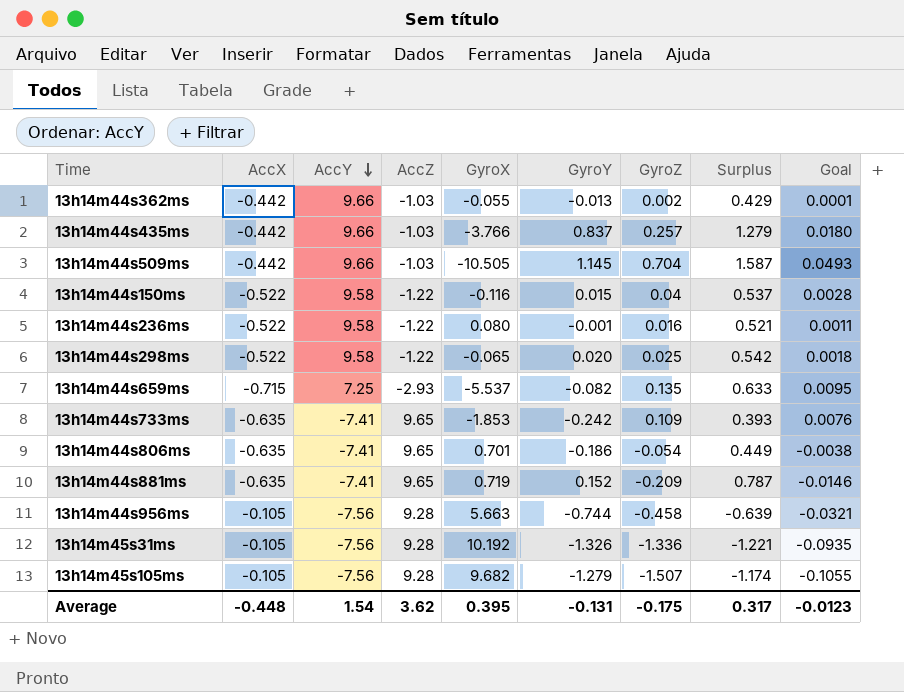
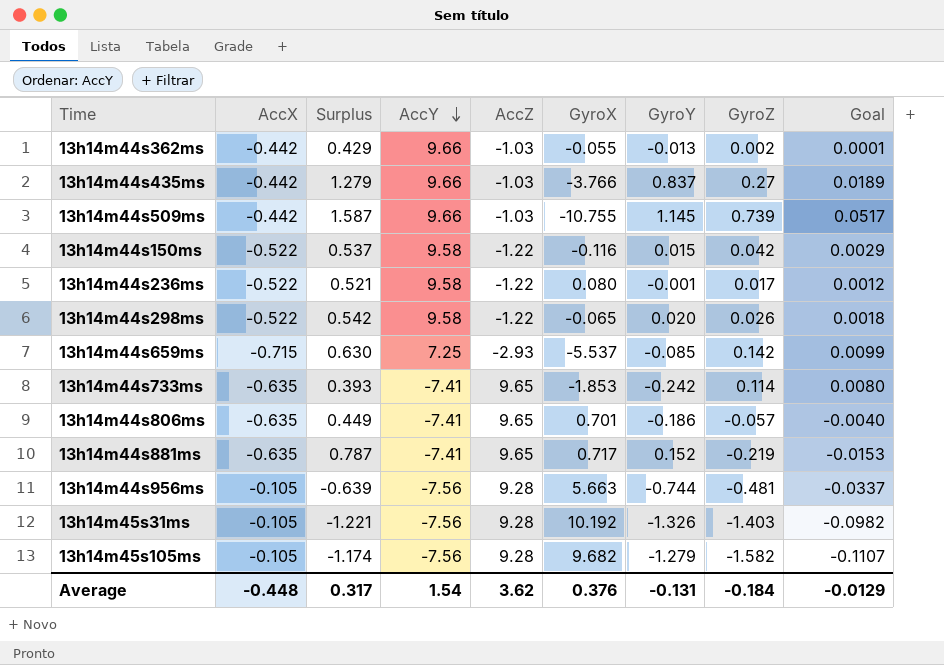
column Surplus | position: 8 -> 3
13h14m44s435ms | GyroZ: 0.257 -> 0.27
13h14m44s435ms | Goal: 0.0180 -> 0.0189
13h14m44s509ms | GyroX: -10.505 -> -10.755
13h14m44s509ms | GyroZ: 0.704 -> 0.739
13h14m44s509ms | Goal: 0.0493 -> 0.0517
13h14m44s150ms | GyroZ: 0.04 -> 0.042
13h14m44s150ms | Goal: 0.0028 -> 0.0029
13h14m44s236ms | GyroZ: 0.016 -> 0.017
13h14m44s236ms | Goal: 0.0011 -> 0.0012
13h14m44s298ms | GyroZ: 0.025 -> 0.026
13h14m44s659ms | Surplus: 0.633 -> 0.630
13h14m44s659ms | GyroY: -0.082 -> -0.085
13h14m44s659ms | GyroZ: 0.135 -> 0.142
13h14m44s659ms | Goal: 0.0095 -> 0.0099
13h14m44s733ms | GyroZ: 0.109 -> 0.114
13h14m44s733ms | Goal: 0.0076 -> 0.0080
13h14m44s806ms | GyroZ: -0.054 -> -0.057
13h14m44s806ms | Goal: -0.0038 -> -0.0040
13h14m44s881ms | GyroX: 0.719 -> 0.717
13h14m44s881ms | GyroZ: -0.209 -> -0.219
13h14m44s881ms | Goal: -0.0146 -> -0.0153
13h14m44s956ms | GyroZ: -0.458 -> -0.481
13h14m44s956ms | Goal: -0.0321 -> -0.0337
13h14m45s31ms | GyroZ: -1.336 -> -1.403
13h14m45s31ms | Goal: -0.0935 -> -0.0982
13h14m45s105ms | GyroZ: -1.507 -> -1.582
13h14m45s105ms | Goal: -0.1055 -> -0.1107
Average | GyroX: 0.395 -> 0.376
Average | GyroZ: -0.175 -> -0.184
Average | Goal: -0.0123 -> -0.0129

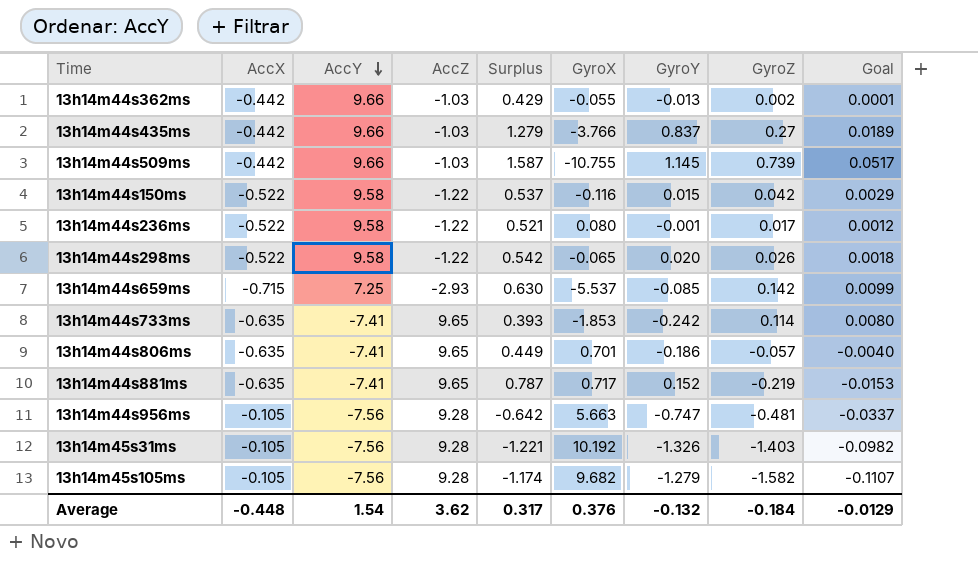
column Surplus | position: 3 -> 5
13h14m44s956ms | Surplus: -0.639 -> -0.642
13h14m44s956ms | GyroY: -0.744 -> -0.747
Average | GyroY: -0.131 -> -0.132

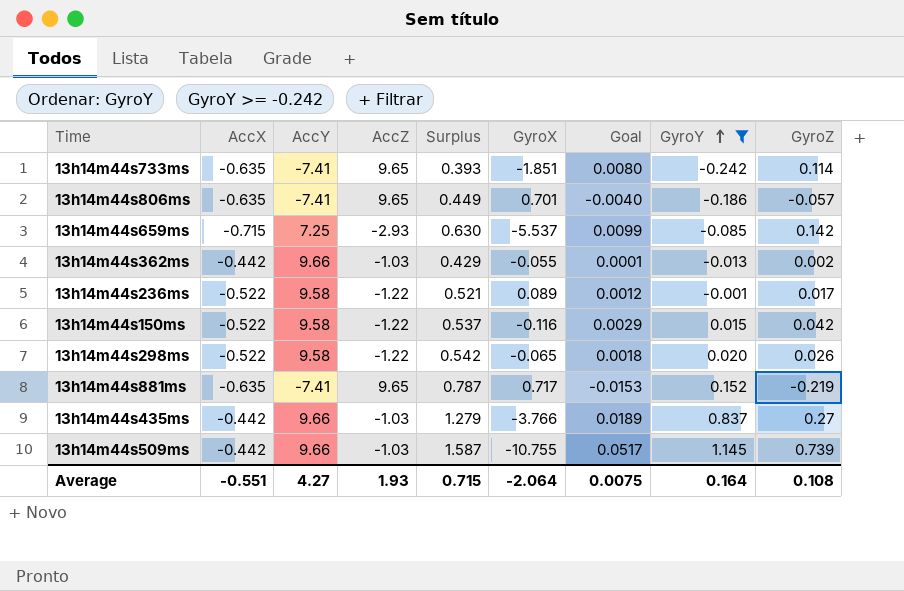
filter: none -> GyroY >= -0.242
row order: AccY descending -> GyroY ascending
column Goal | position: 9 -> 7
13h14m44s733ms | GyroX: -1.853 -> -1.851
13h14m44s236ms | GyroX: 0.080 -> 0.089
Average | AccX: -0.448 -> -0.551
Average | AccY: 1.54 -> 4.27
Average | AccZ: 3.62 -> 1.93
Average | Surplus: 0.317 -> 0.715
Average | GyroX: 0.376 -> -2.064
Average | Goal: -0.0129 -> 0.0075
Average | GyroY: -0.132 -> 0.164
Average | GyroZ: -0.184 -> 0.108

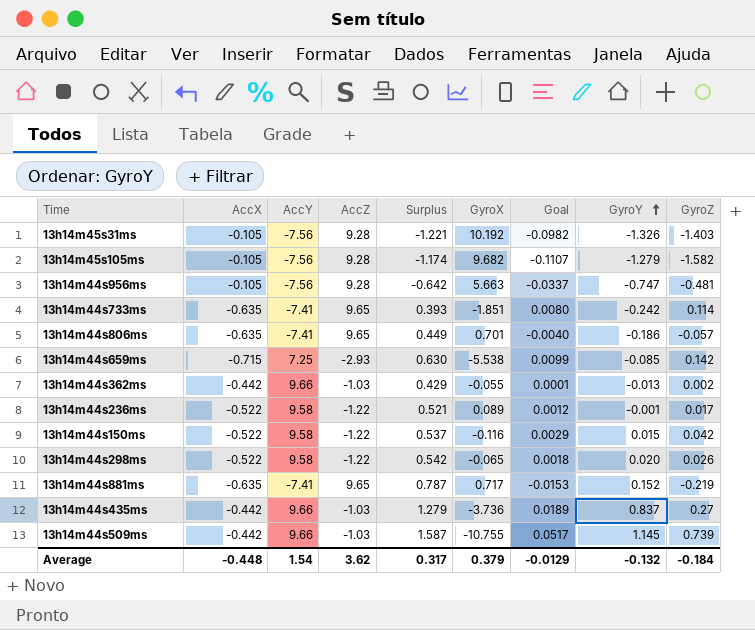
filter: GyroY >= -0.242 -> none
13h14m44s659ms | GyroX: -5.537 -> -5.538
13h14m44s435ms | GyroX: -3.766 -> -3.736
Average | AccX: -0.551 -> -0.448
Average | AccY: 4.27 -> 1.54
Average | AccZ: 1.93 -> 3.62
Average | Surplus: 0.715 -> 0.317
Average | GyroX: -2.064 -> 0.379
Average | Goal: 0.0075 -> -0.0129
Average | GyroY: 0.164 -> -0.132
Average | GyroZ: 0.108 -> -0.184

